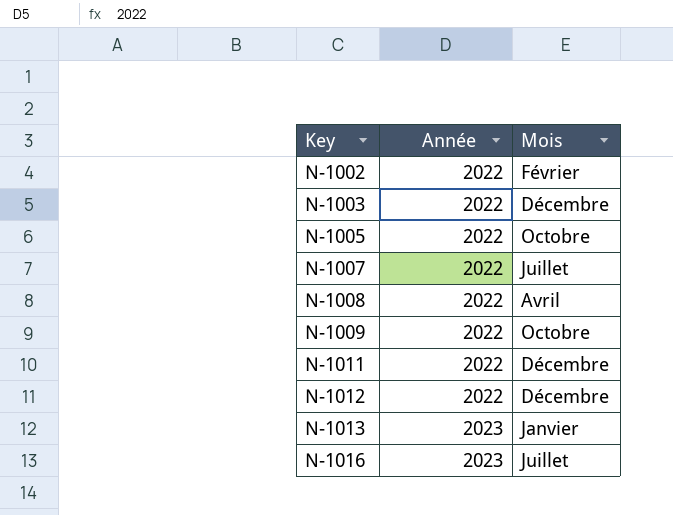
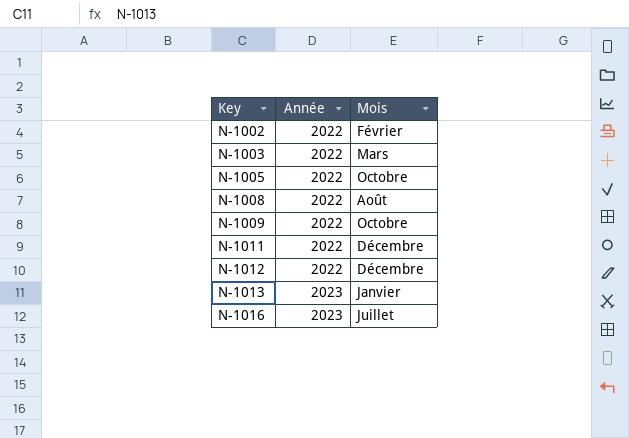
row N-1007: 2022 | Juillet -> none
N-1003 | Mois: Décembre -> Mars
N-1008 | Mois: Avril -> Août

